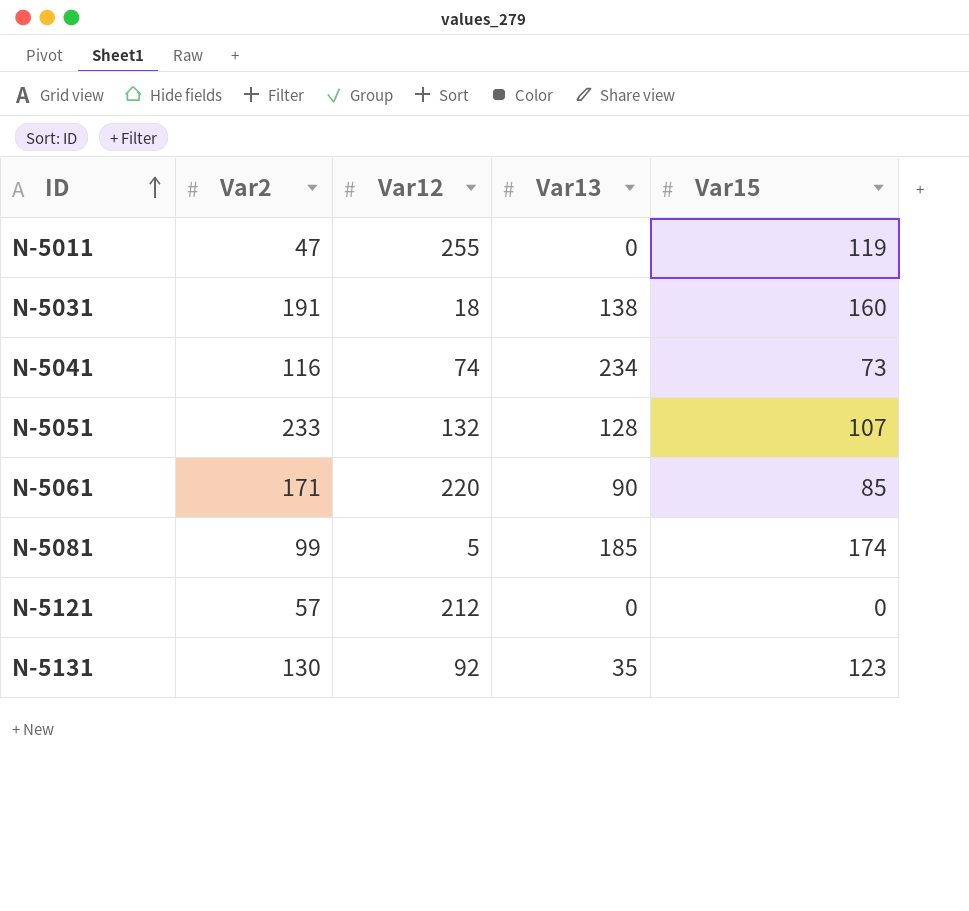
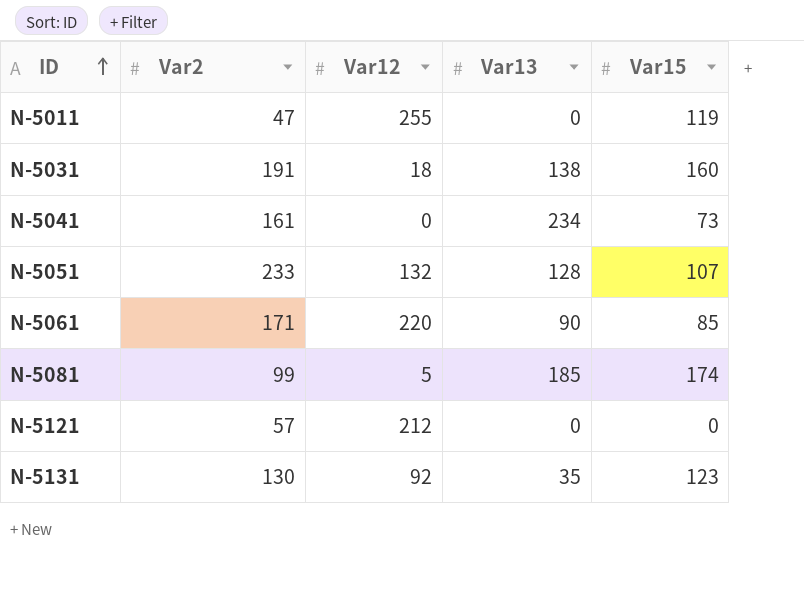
N-5041 | Var2: 116 -> 161
N-5041 | Var12: 74 -> 0

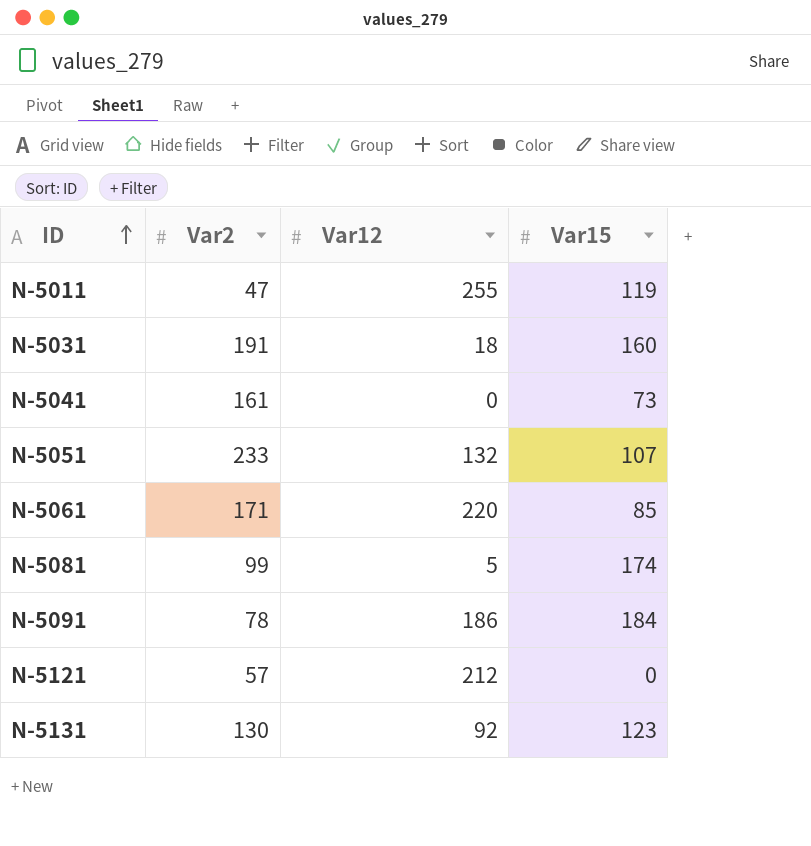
column Var13 | position: 4 -> none
row N-5091: none -> 78 | 186 | 184

